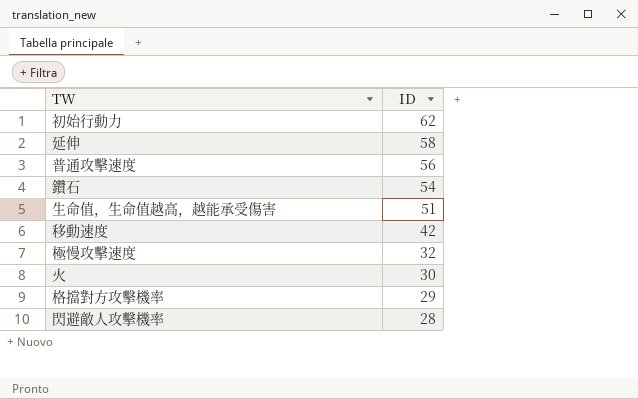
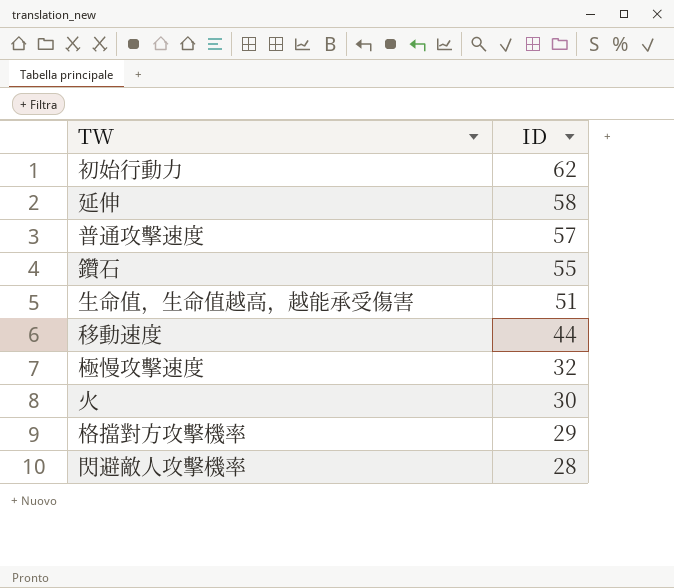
普通攻擊速度 | ID: 56 -> 57
鑽石 | ID: 54 -> 55
移動速度 | ID: 42 -> 44

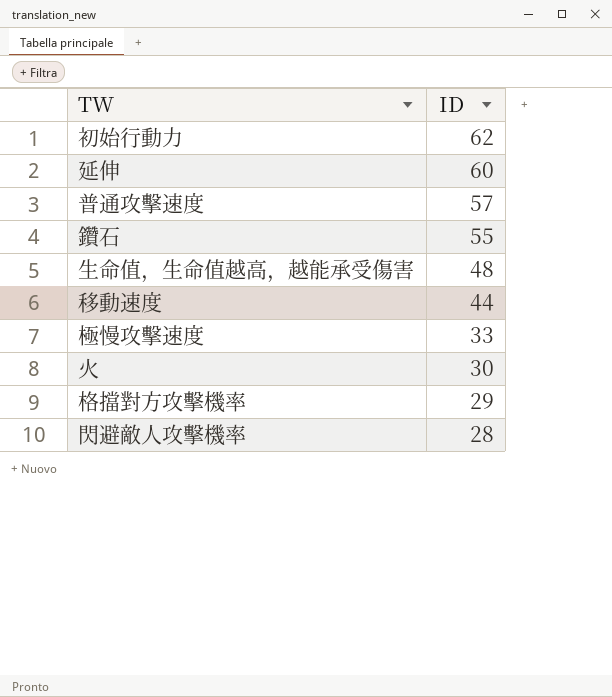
延伸 | ID: 58 -> 60
生命值，生命值越高，越能承受傷害 | ID: 51 -> 48
極慢攻擊速度 | ID: 32 -> 33

